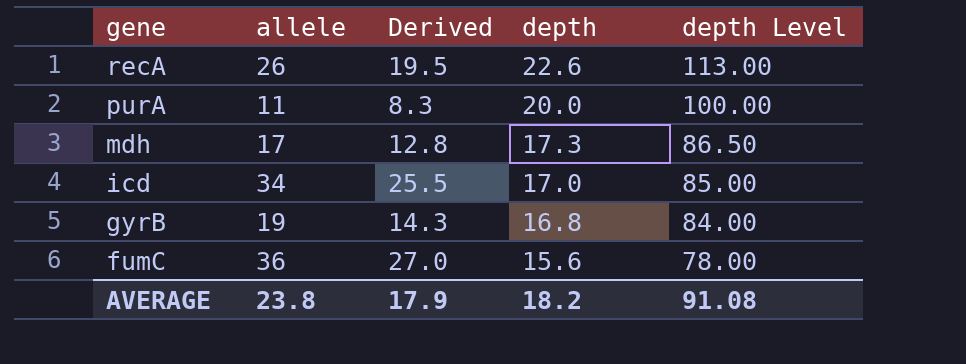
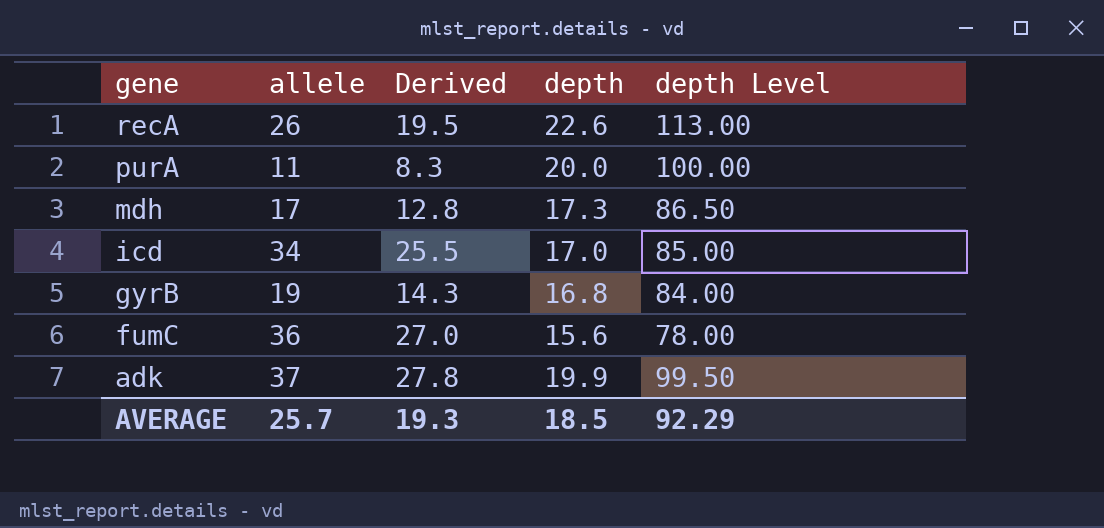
row adk: none -> 37 | 27.8 | 19.9 | 99.50
AVERAGE | allele: 23.8 -> 25.7
AVERAGE | Derived: 17.9 -> 19.3
AVERAGE | depth: 18.2 -> 18.5
AVERAGE | depth Level: 91.08 -> 92.29

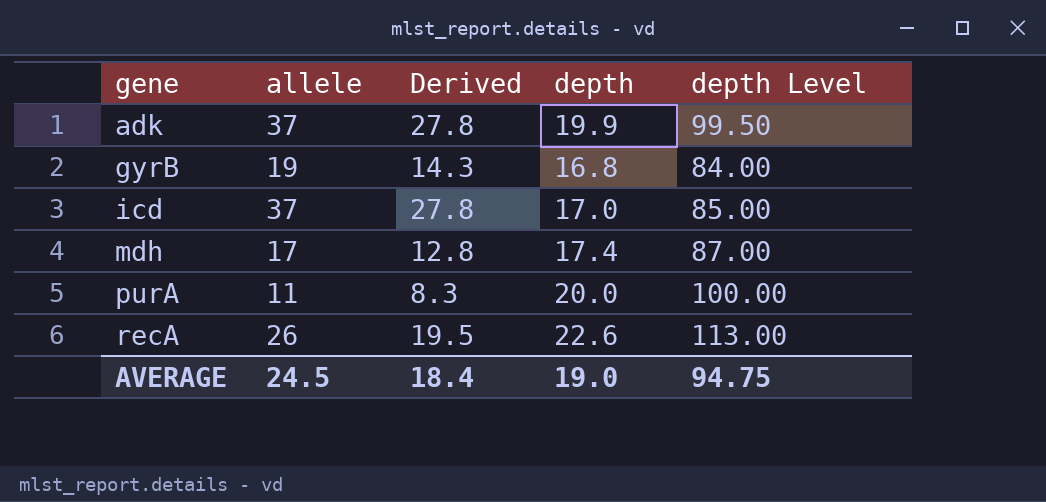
row order: gene descending -> gene ascending
row fumC: 36 | 27.0 | 15.6 | 78.00 -> none
icd | allele: 34 -> 37
icd | Derived: 25.5 -> 27.8
mdh | depth: 17.3 -> 17.4
mdh | depth Level: 86.50 -> 87.00
AVERAGE | allele: 25.7 -> 24.5
AVERAGE | Derived: 19.3 -> 18.4
AVERAGE | depth: 18.5 -> 19.0
AVERAGE | depth Level: 92.29 -> 94.75

